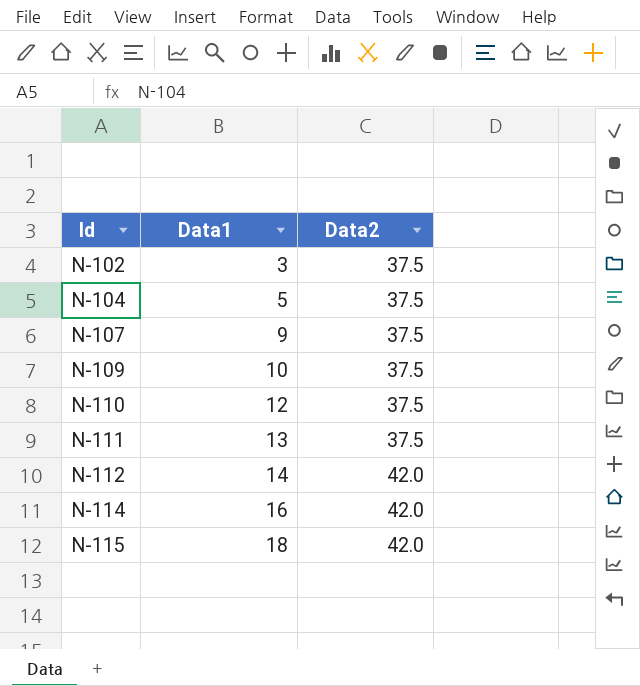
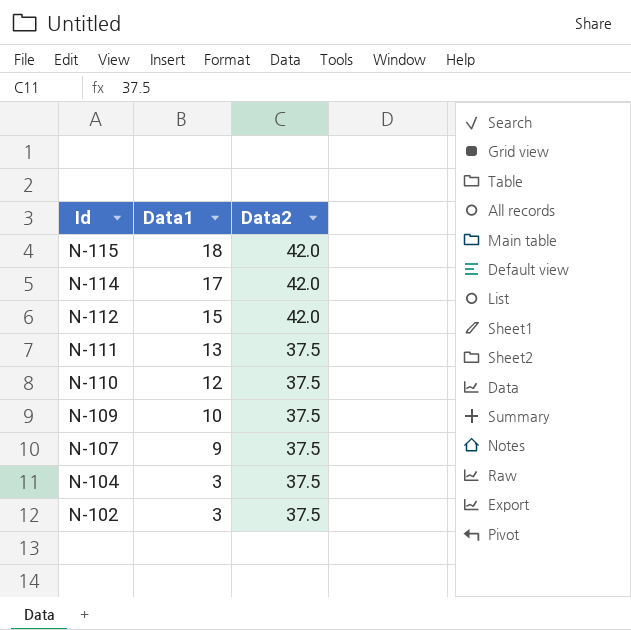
row order: Id ascending -> Id descending
N-114 | Data1: 16 -> 17
N-112 | Data1: 14 -> 15
N-104 | Data1: 5 -> 3

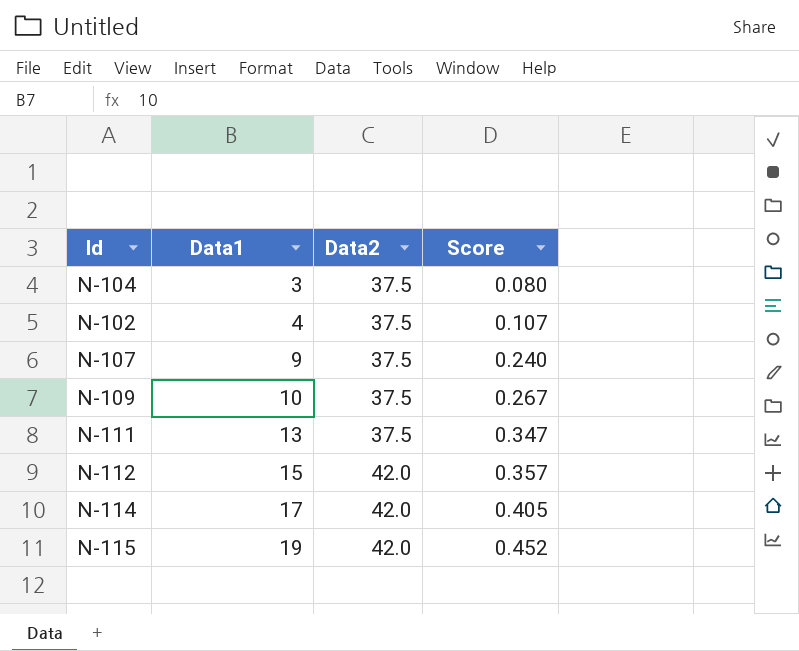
row order: Id descending -> Data1 ascending
column Score | formula: none -> [Data1] / [Data2]
row N-110: 12 | 37.5 -> none
N-102 | Data1: 3 -> 4
N-115 | Data1: 18 -> 19

